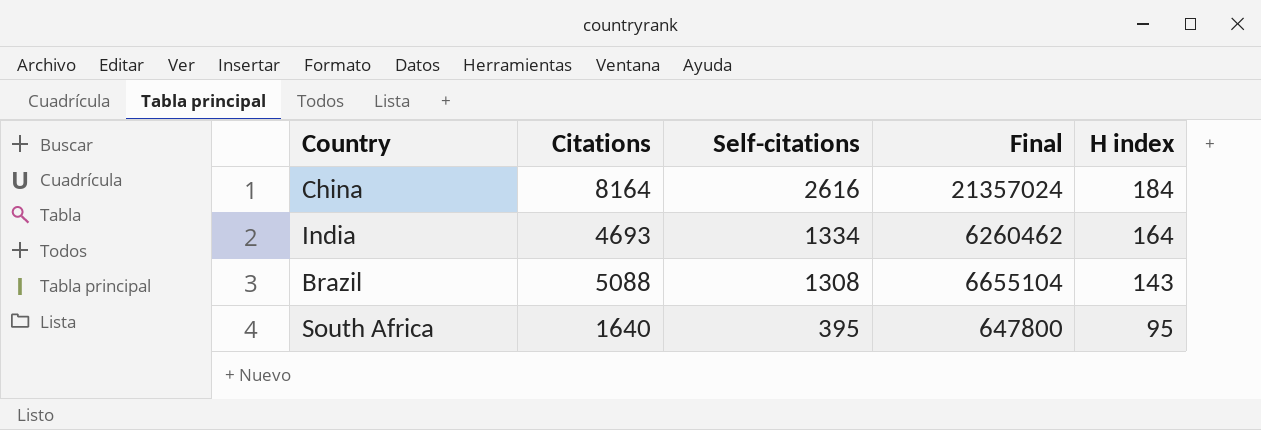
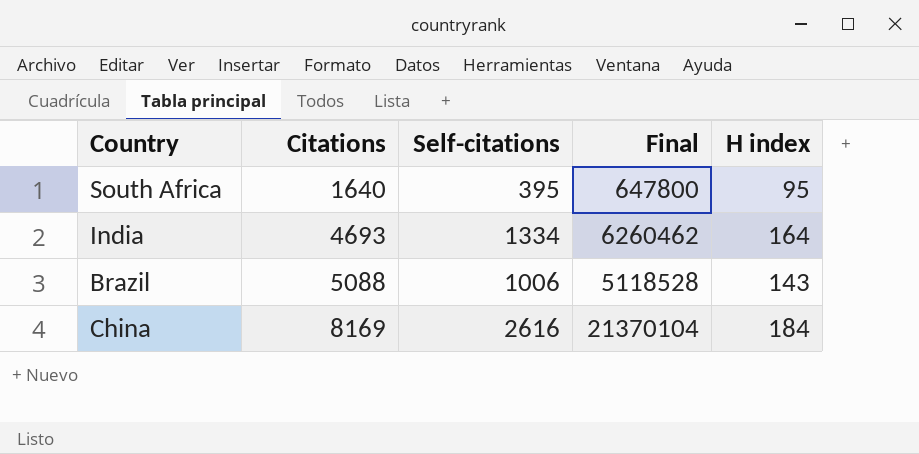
row order: Self-citations descending -> Citations ascending
Brazil | Self-citations: 1308 -> 1006
Brazil | Final: 6655104 -> 5118528
China | Citations: 8164 -> 8169
China | Final: 21357024 -> 21370104

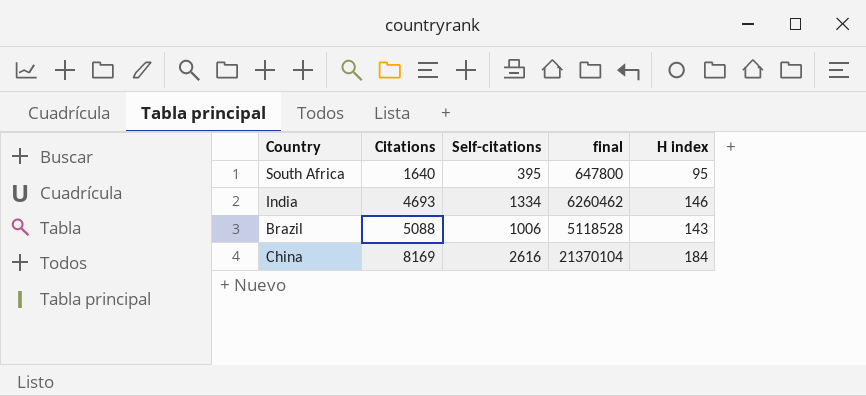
column name: Final -> final
India | H index: 164 -> 146

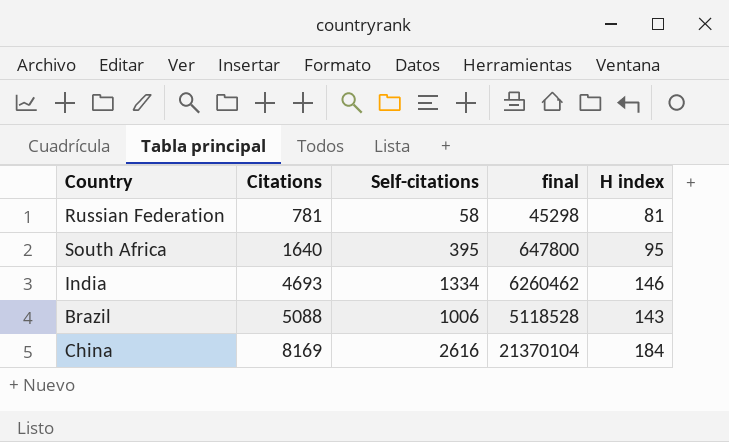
row Russian Federation: none -> 781 | 58 | 45298 | 81

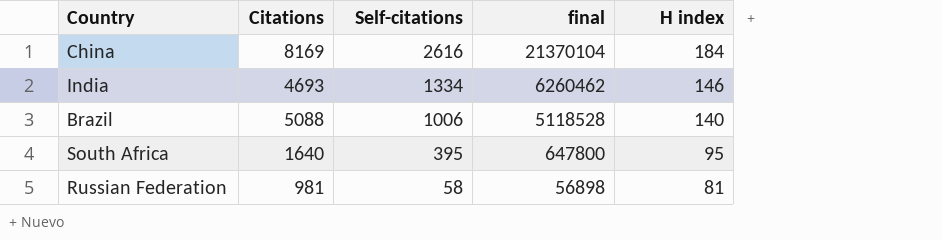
row order: Citations ascending -> Self-citations descending
Brazil | H index: 143 -> 140
Russian Federation | Citations: 781 -> 981
Russian Federation | final: 45298 -> 56898

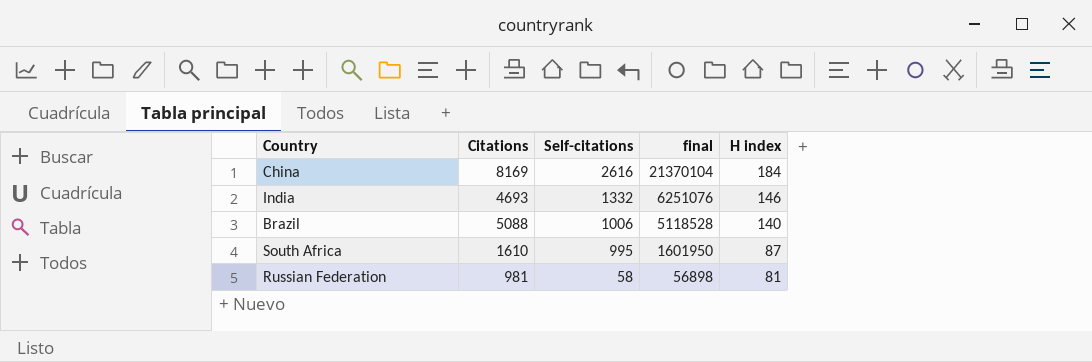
India | Self-citations: 1334 -> 1332
India | final: 6260462 -> 6251076
South Africa | Citations: 1640 -> 1610
South Africa | Self-citations: 395 -> 995
South Africa | final: 647800 -> 1601950
South Africa | H index: 95 -> 87

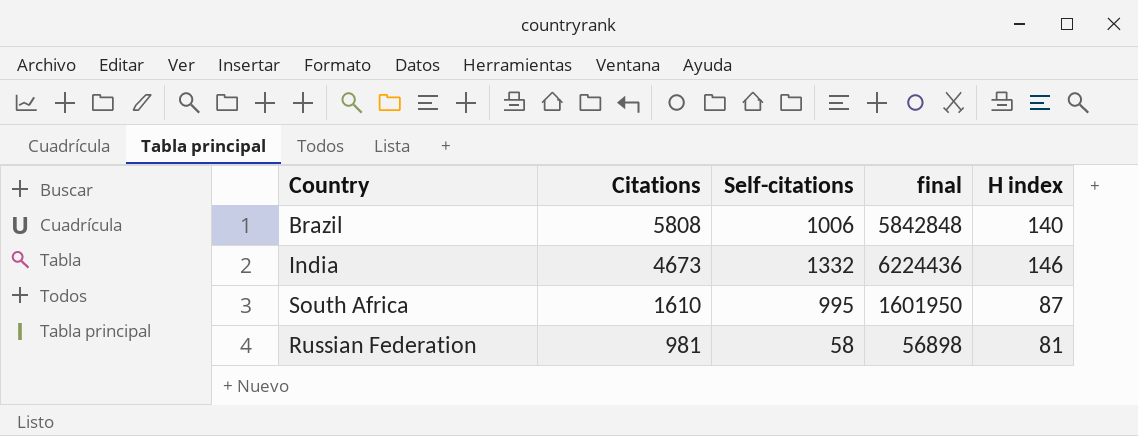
row order: Self-citations descending -> Citations descending
row China: 8169 | 2616 | 21370104 | 184 -> none
Brazil | Citations: 5088 -> 5808
Brazil | final: 5118528 -> 5842848
India | Citations: 4693 -> 4673
India | final: 6251076 -> 6224436

